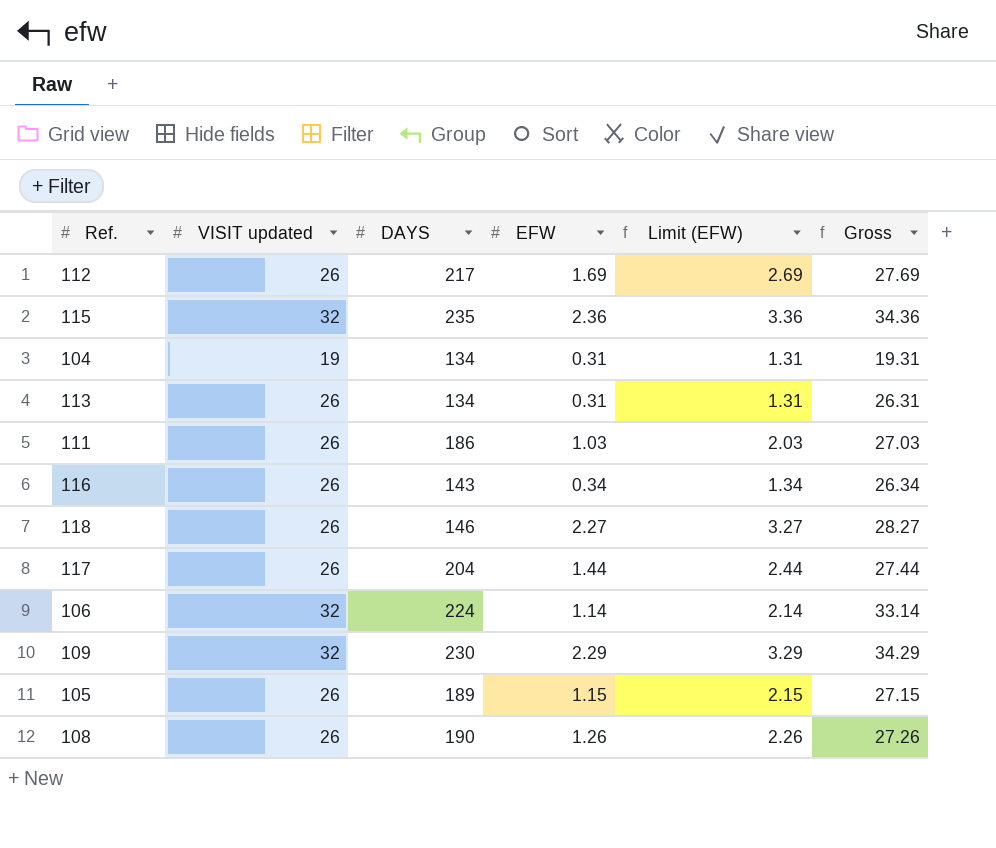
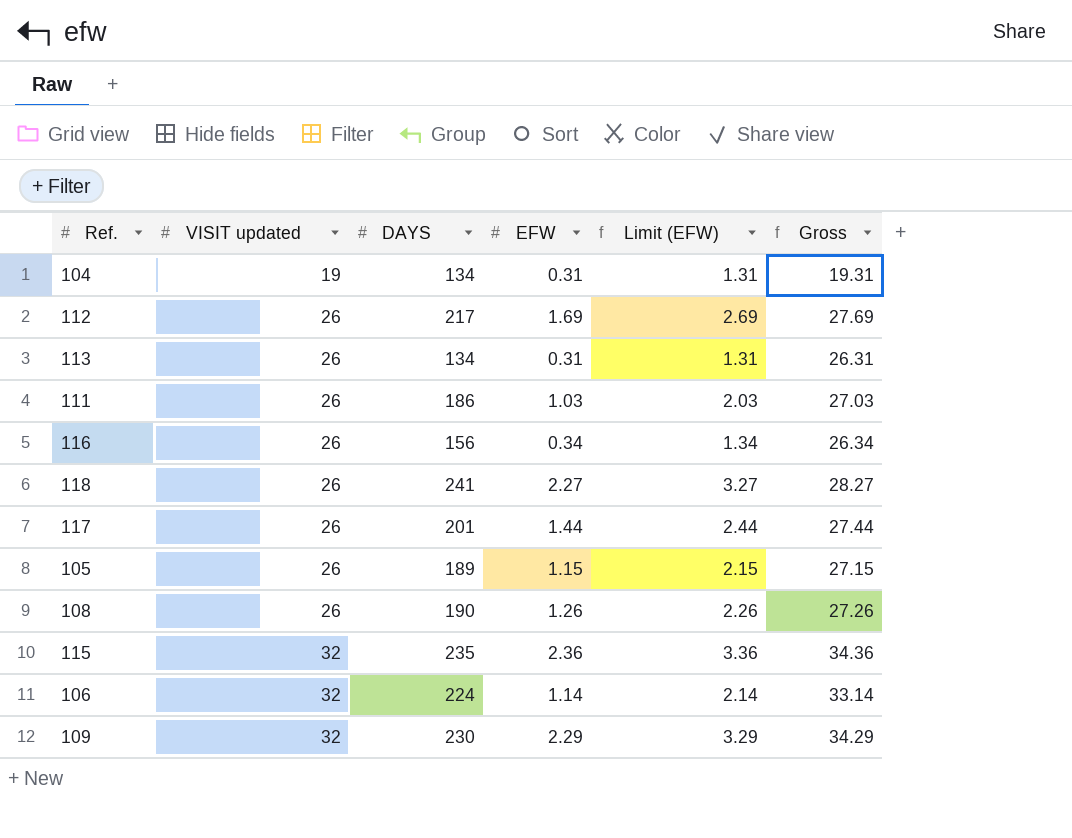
row order: none -> VISIT updated ascending
116 | DAYS: 143 -> 156
118 | DAYS: 146 -> 241
117 | DAYS: 204 -> 201

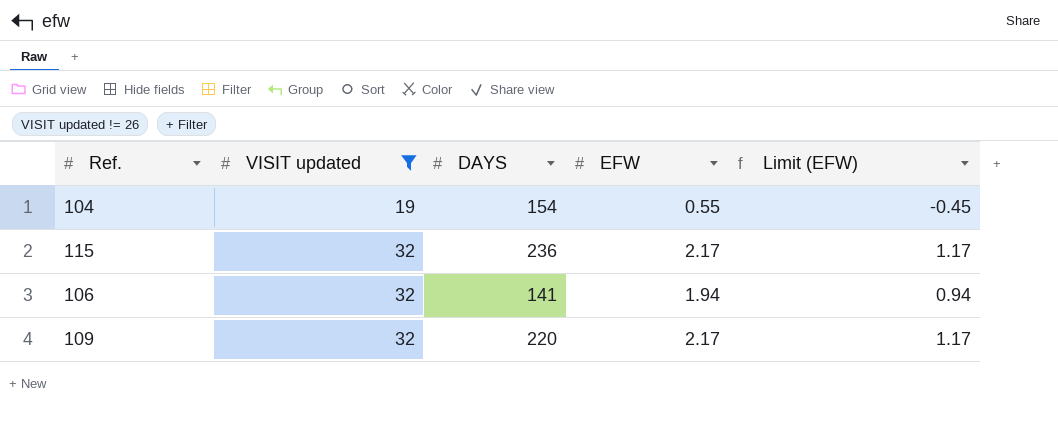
filter: none -> VISIT updated != 26
column Gross | formula: [VISIT updated] + [EFW] -> none
column Limit (EFW) | formula: [EFW] + 1 -> [EFW] - 1
104 | DAYS: 134 -> 154
104 | EFW: 0.31 -> 0.55
115 | DAYS: 235 -> 236
115 | EFW: 2.36 -> 2.17
106 | DAYS: 224 -> 141
106 | EFW: 1.14 -> 1.94
109 | DAYS: 230 -> 220
109 | EFW: 2.29 -> 2.17

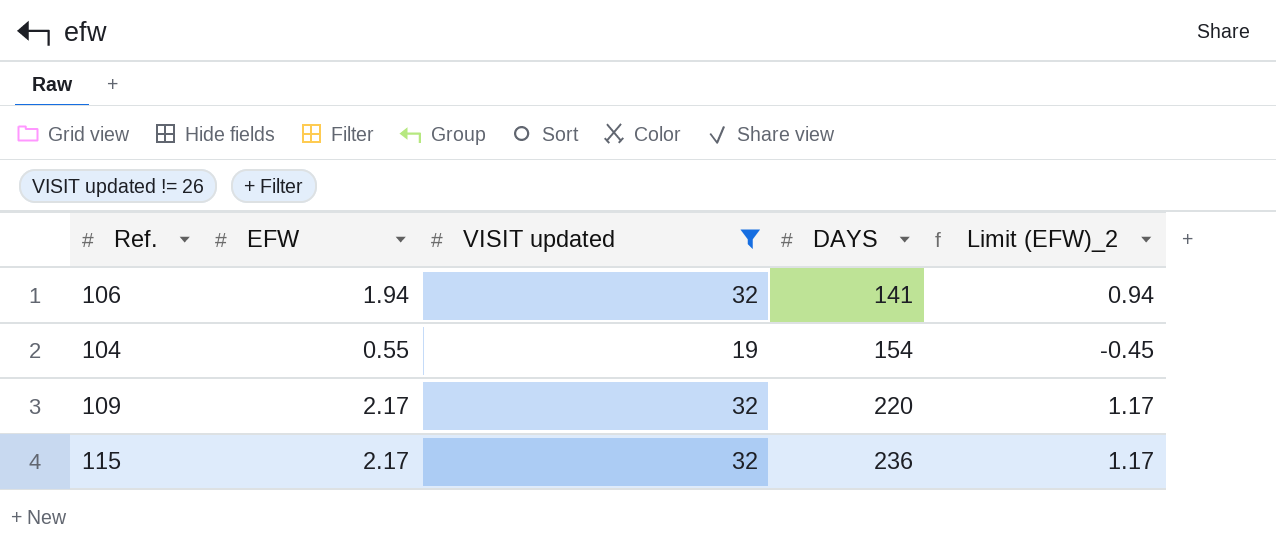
row order: VISIT updated ascending -> DAYS ascending
column EFW | position: 4 -> 2
column name: Limit (EFW) -> Limit (EFW)_2

